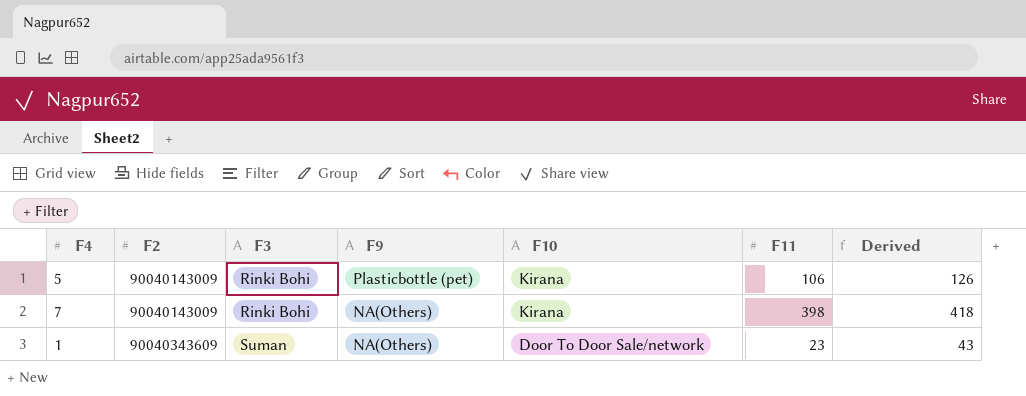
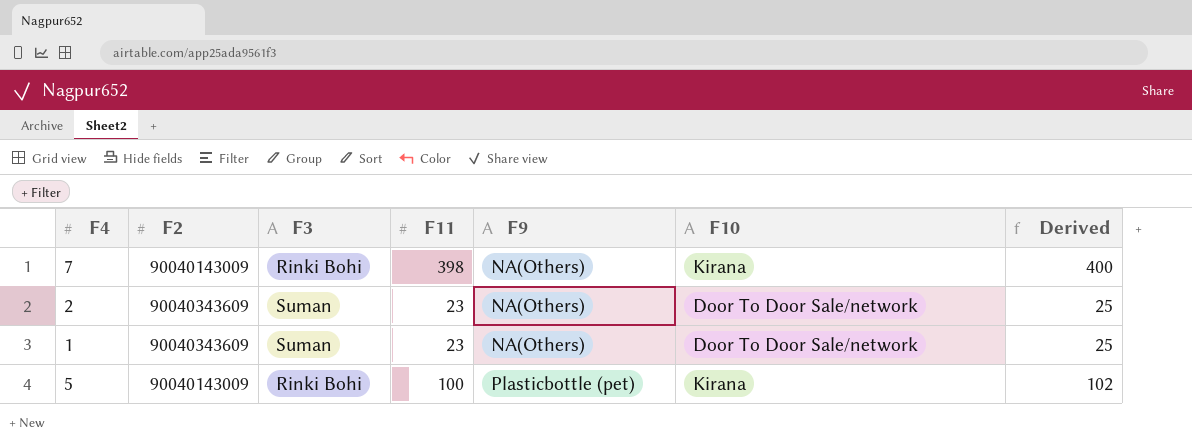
row order: F2 ascending -> F9 ascending
column F11 | position: 6 -> 4
column Derived | formula: [F11] + 20 -> [F11] + 2
row 2: none -> 90040343609 | Suman | 23 | NA(Others) | Door To Door Sale/network | 25
5 | F11: 106 -> 100

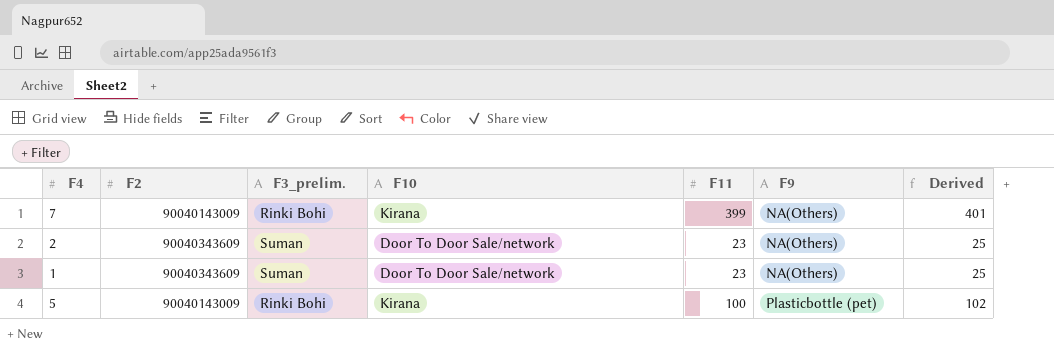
column name: F3 -> F3_prelim.
column F10 | position: 6 -> 4
7 | F11: 398 -> 399
7 | Derived: 400 -> 401

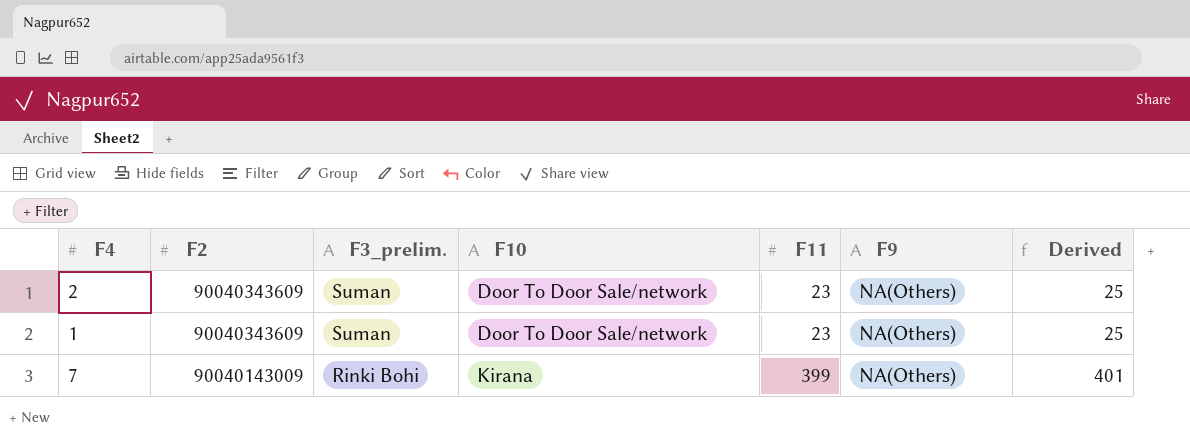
row order: F9 ascending -> F2 descending
row 5: 90040143009 | Rinki Bohi | Kirana | 100 | Plasticbottle (pet) | 102 -> none

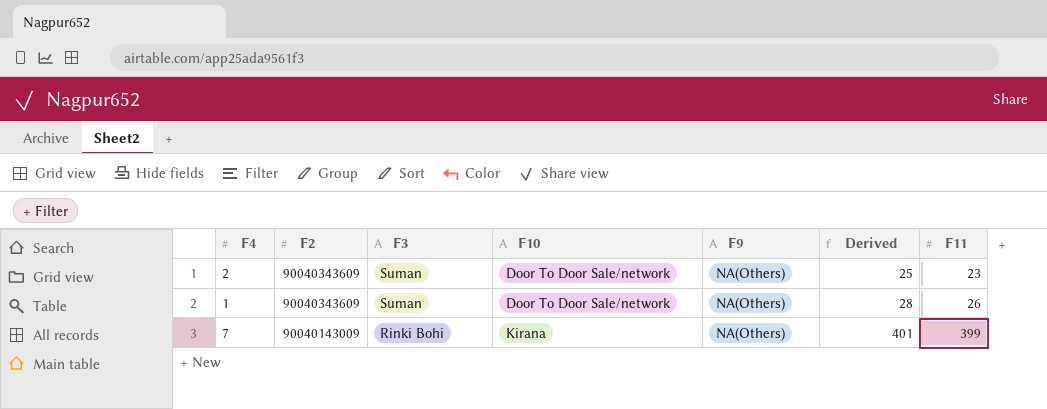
column name: F3_prelim. -> F3
column F11 | position: 5 -> 7
1 | Derived: 25 -> 28
1 | F11: 23 -> 26

